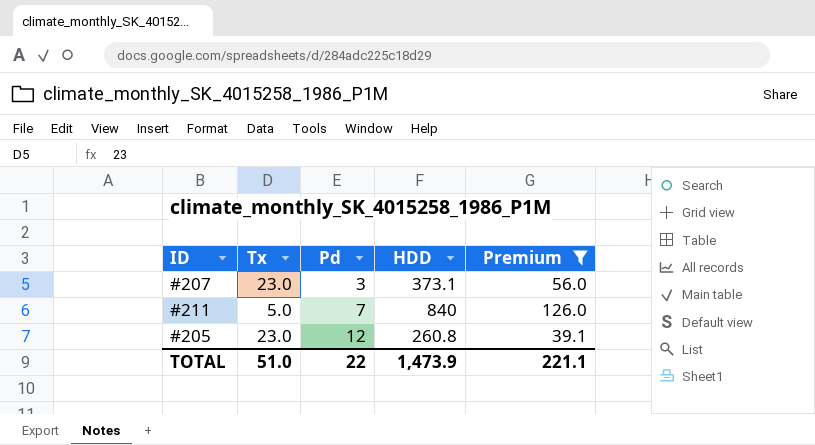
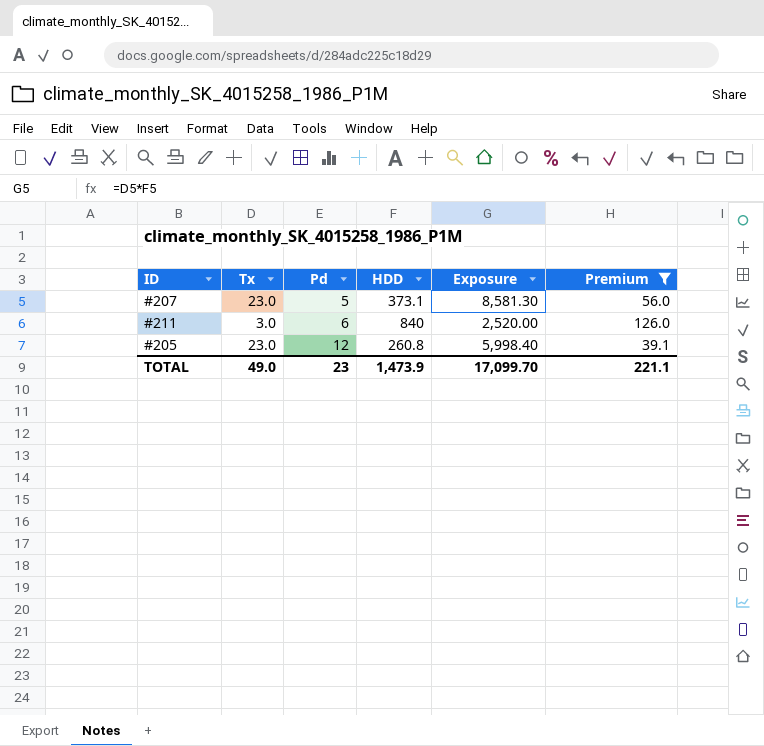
column Exposure | formula: none -> [Tx] * [HDD]
#207 | Pd: 3 -> 5
#211 | Tx: 5.0 -> 3.0
#211 | Pd: 7 -> 6
TOTAL | Tx: 51.0 -> 49.0
TOTAL | Pd: 22 -> 23

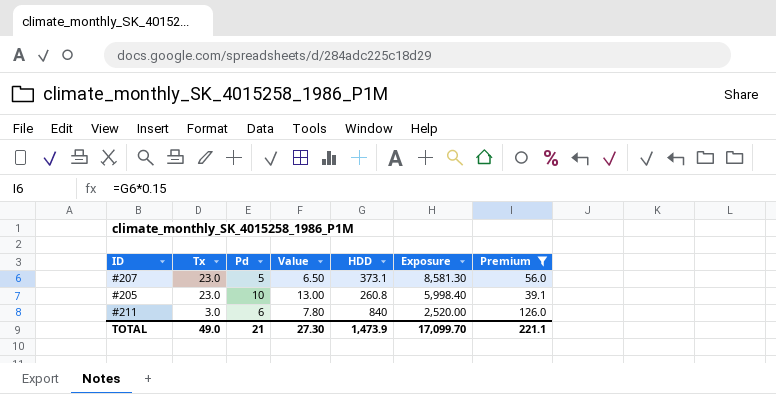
row order: Pd ascending -> Tx descending
column Value | formula: none -> [Pd] * 1.3
#205 | Pd: 12 -> 10
TOTAL | Pd: 23 -> 21

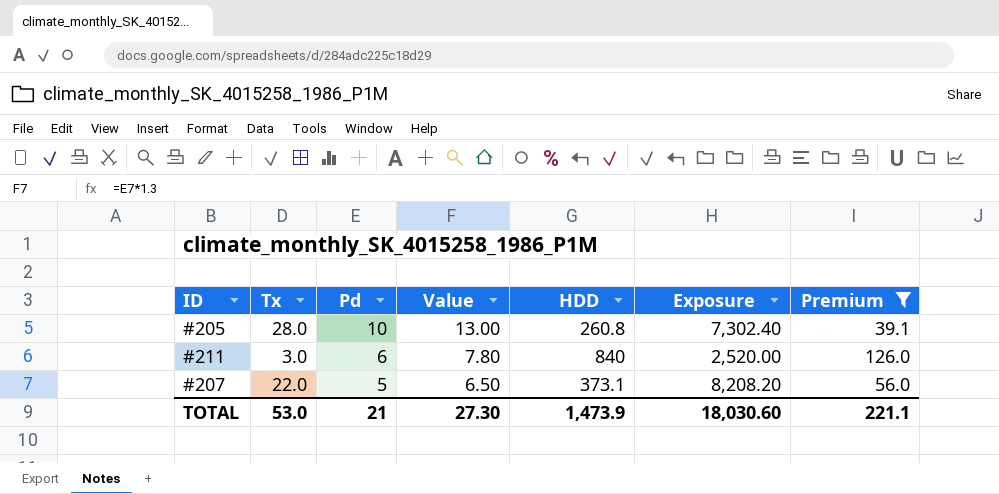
row order: Tx descending -> Pd descending
#205 | Tx: 23.0 -> 28.0
#205 | Exposure: 5,998.40 -> 7,302.40
#207 | Tx: 23.0 -> 22.0
#207 | Exposure: 8,581.30 -> 8,208.20
TOTAL | Tx: 49.0 -> 53.0
TOTAL | Exposure: 17,099.70 -> 18,030.60

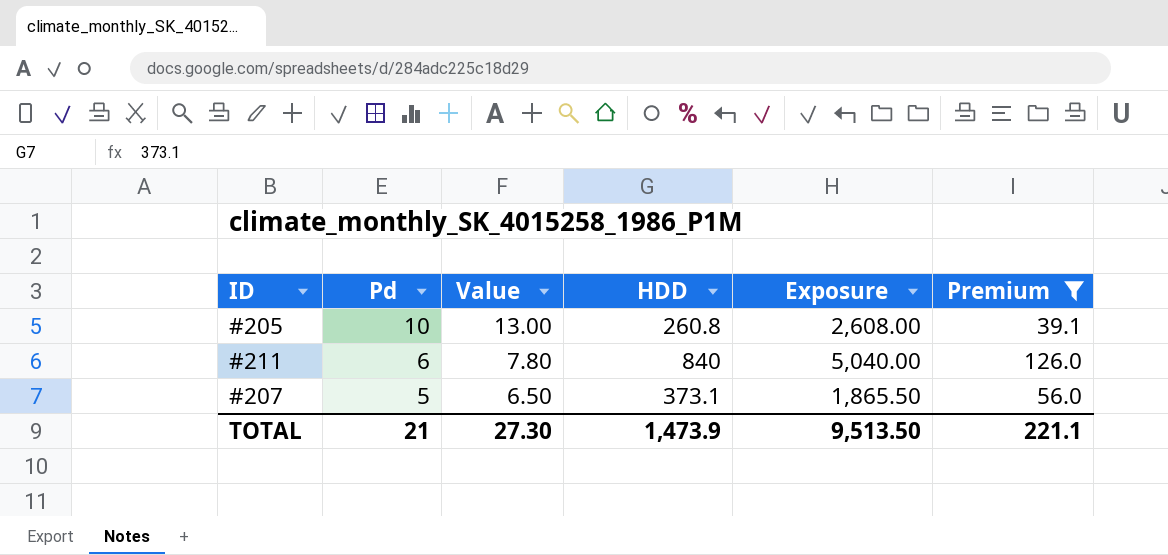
column Tx | position: 2 -> none
column Exposure | formula: [Tx] * [HDD] -> [Pd] * [HDD]
TOTAL | Exposure: 18,030.60 -> 9,513.50

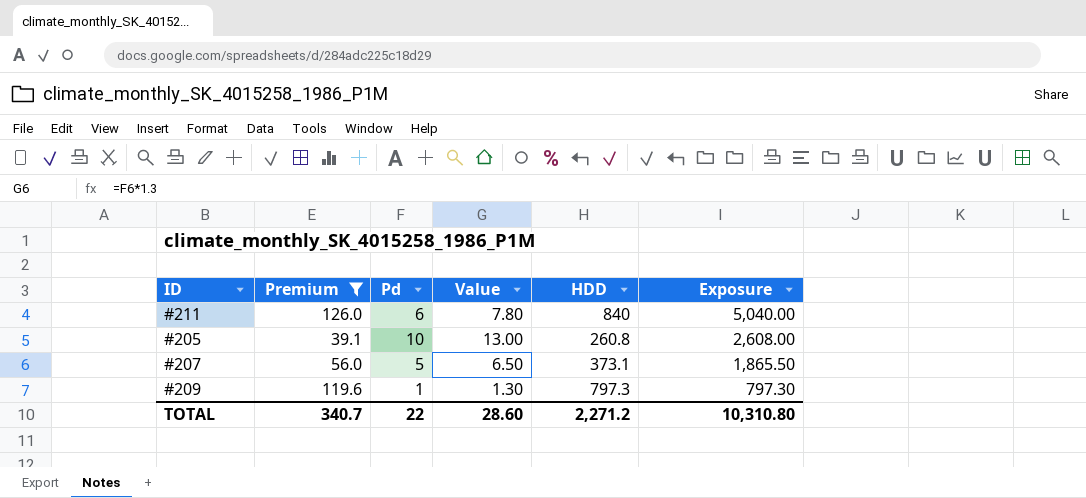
row order: Pd descending -> Exposure descending
column Premium | position: 6 -> 2
row #209: none -> 119.6 | 1 | 1.30 | 797.3 | 797.30
TOTAL | Premium: 221.1 -> 340.7
TOTAL | Pd: 21 -> 22
TOTAL | Value: 27.30 -> 28.60
TOTAL | HDD: 1,473.9 -> 2,271.2
TOTAL | Exposure: 9,513.50 -> 10,310.80

